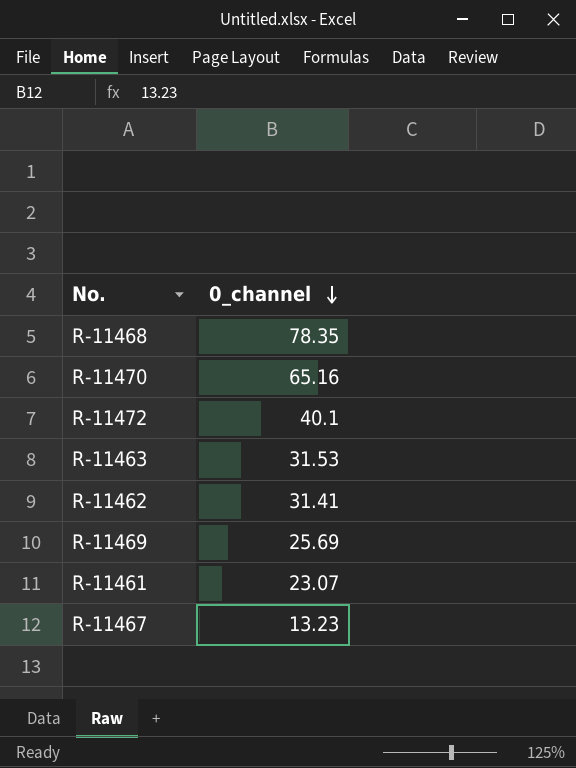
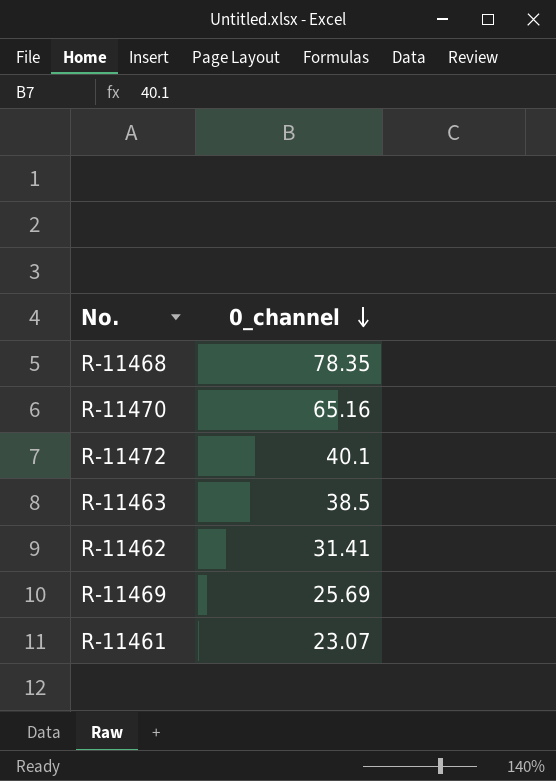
row R-11467: 13.23 -> none
R-11463 | 0_channel: 31.53 -> 38.5

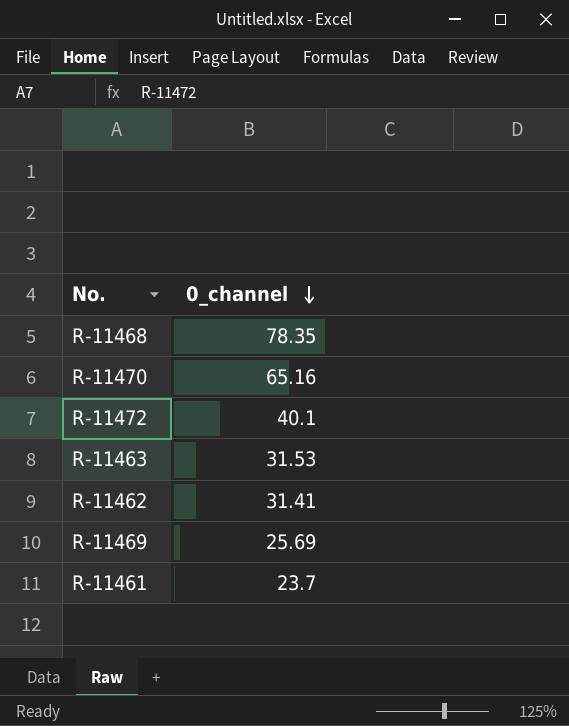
R-11463 | 0_channel: 38.5 -> 31.53
R-11461 | 0_channel: 23.07 -> 23.7

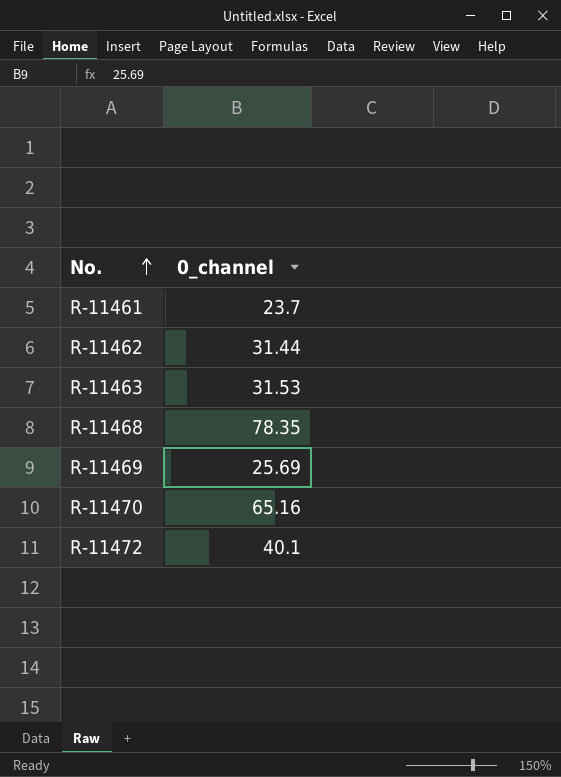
row order: 0_channel descending -> No. ascending
R-11462 | 0_channel: 31.41 -> 31.44

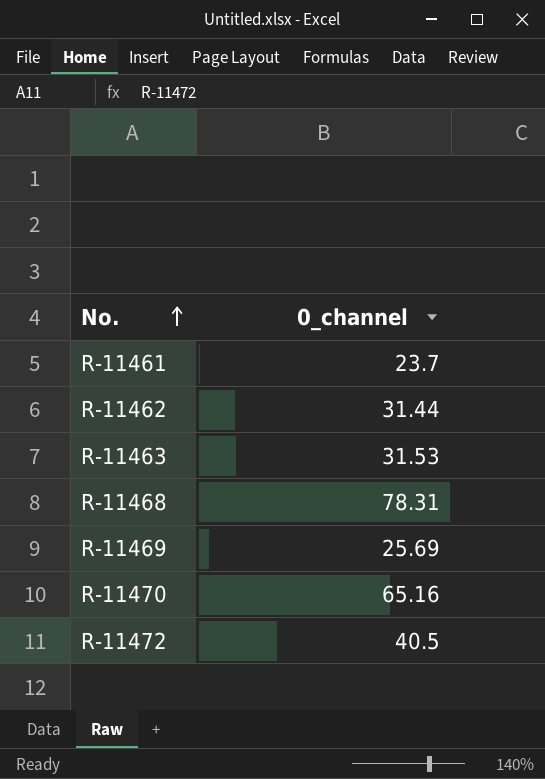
R-11468 | 0_channel: 78.35 -> 78.31
R-11472 | 0_channel: 40.1 -> 40.5

